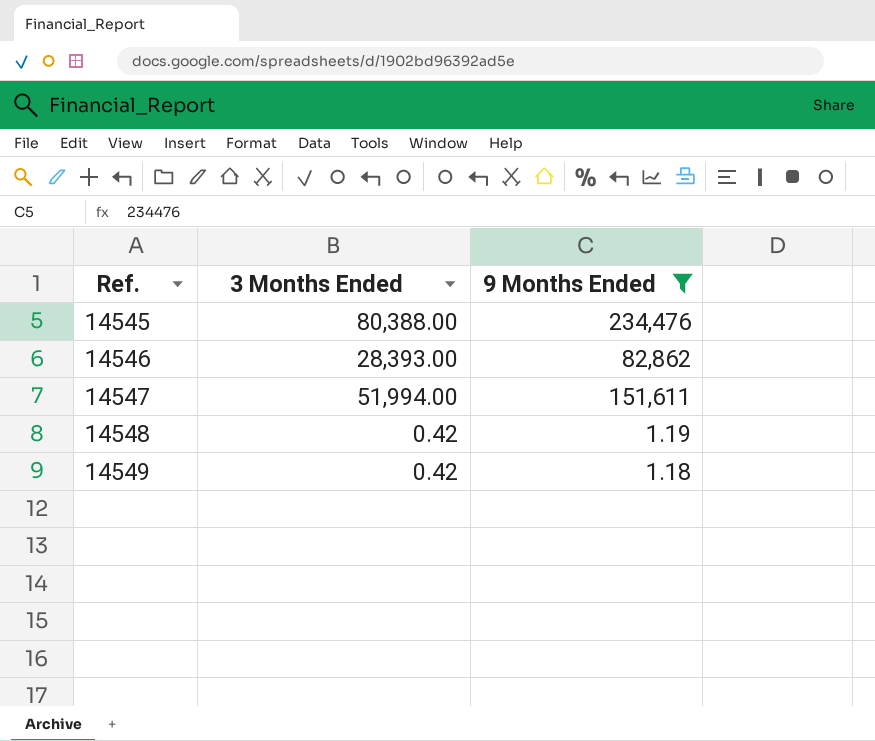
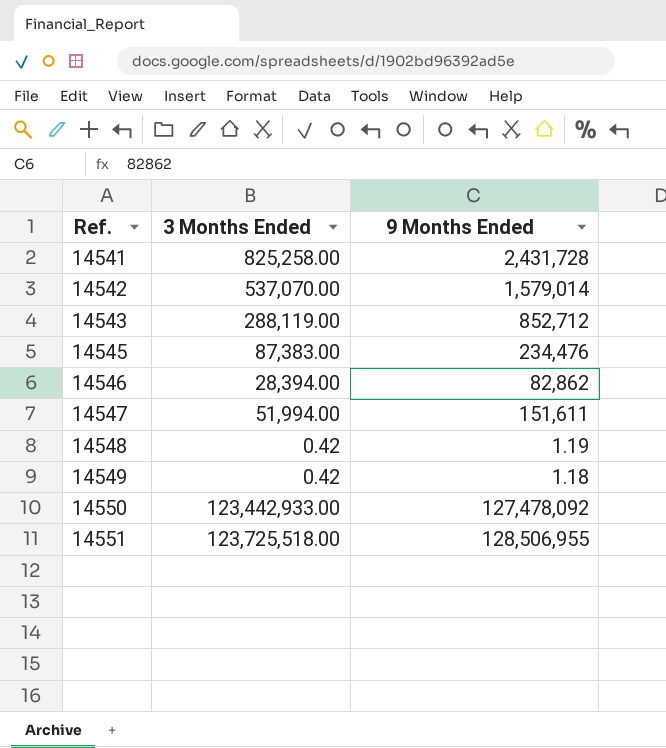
filter: 9 Months Ended <= 234,476 -> none
14545 | 3 Months Ended: 80,388.00 -> 87,383.00
14546 | 3 Months Ended: 28,393.00 -> 28,394.00

